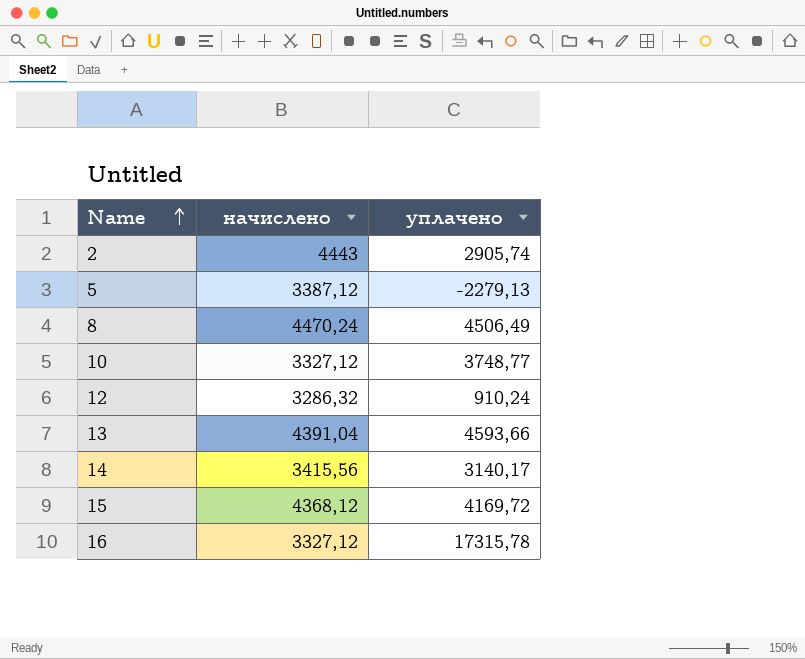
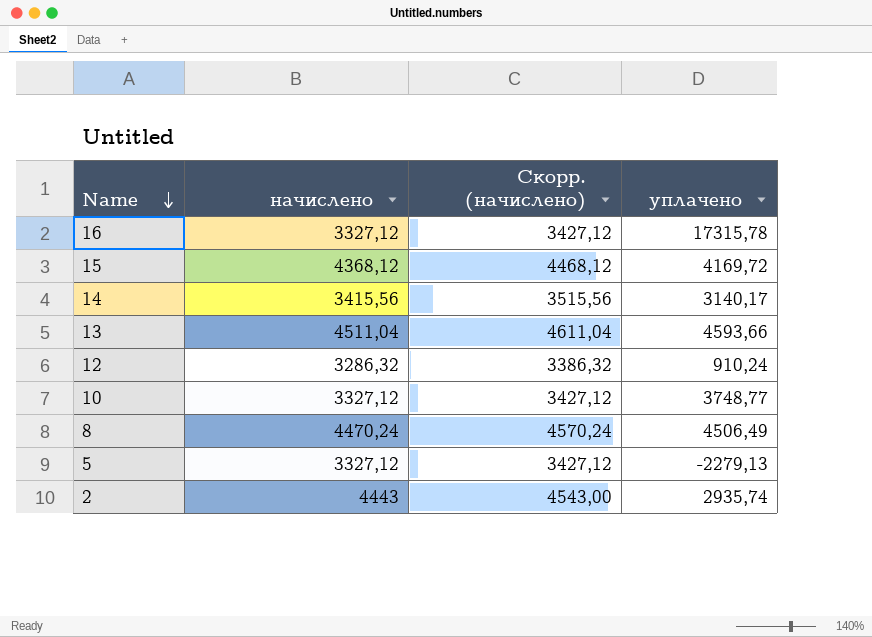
row order: Name ascending -> Name descending
column Скорр. (начислено) | formula: none -> [начислено] + 100
13 | начислено: 4391,04 -> 4511,04
5 | начислено: 3387,12 -> 3327,12
2 | уплачено: 2905,74 -> 2935,74

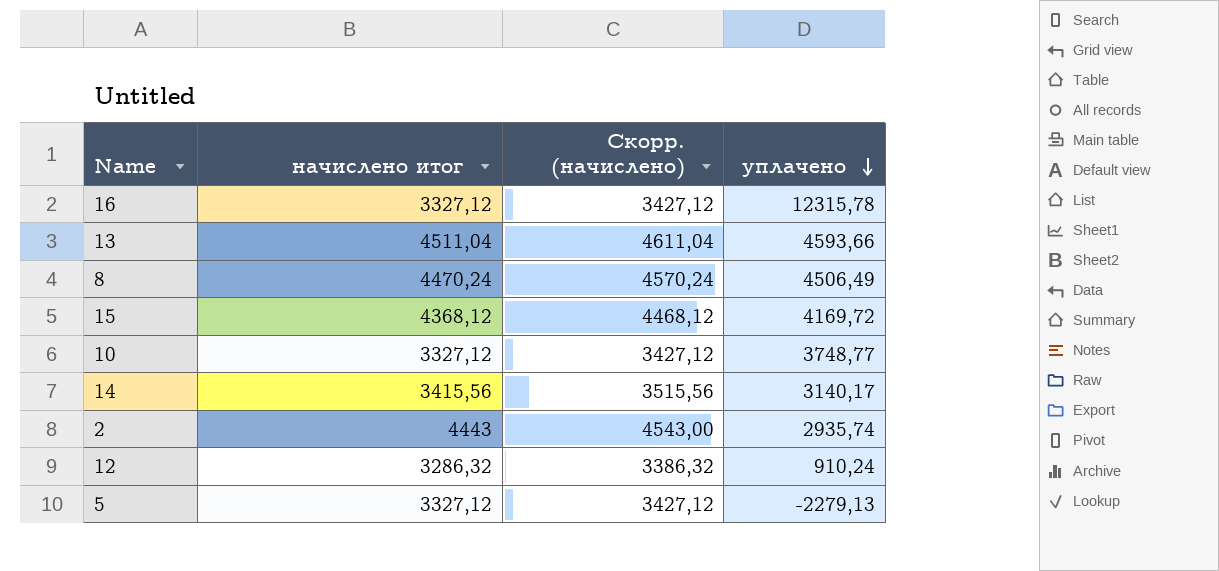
row order: Name descending -> уплачено descending
column name: начислено -> начислено итог
16 | уплачено: 17315,78 -> 12315,78

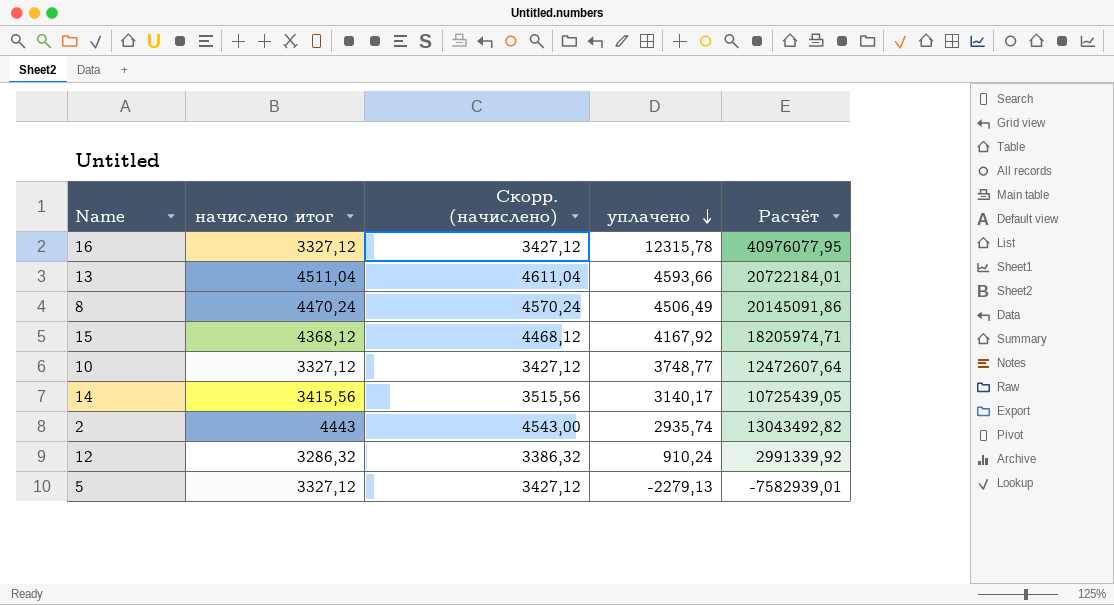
column Расчёт | formula: none -> [начислено итог] * [уплачено]
15 | уплачено: 4169,72 -> 4167,92

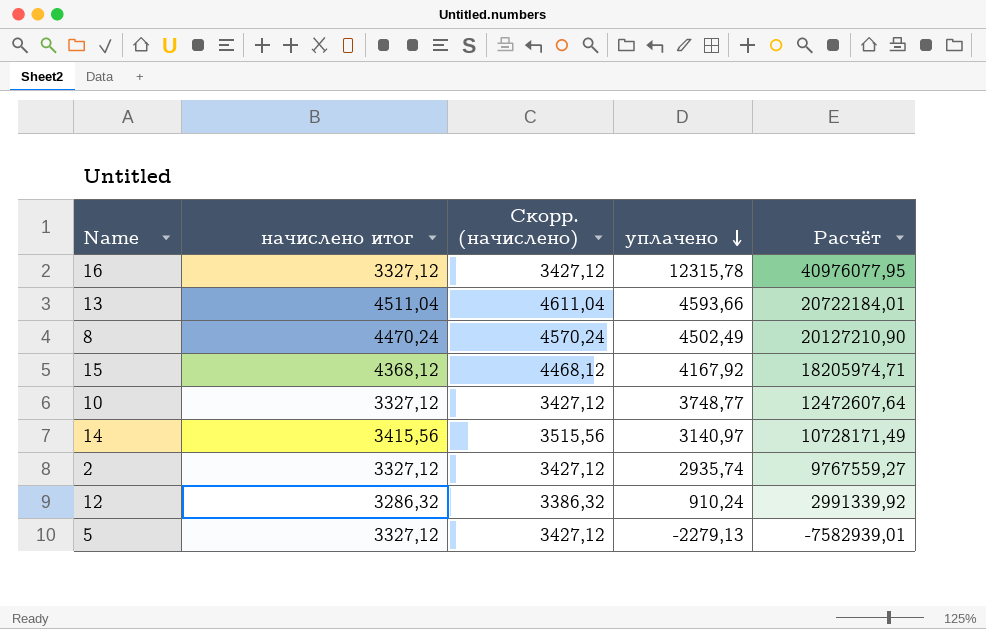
8 | уплачено: 4506,49 -> 4502,49
8 | Расчёт: 20145091,86 -> 20127210,90
14 | уплачено: 3140,17 -> 3140,97
14 | Расчёт: 10725439,05 -> 10728171,49
2 | начислено итог: 4443 -> 3327,12
2 | Скорр. (начислено): 4543,00 -> 3427,12
2 | Расчёт: 13043492,82 -> 9767559,27

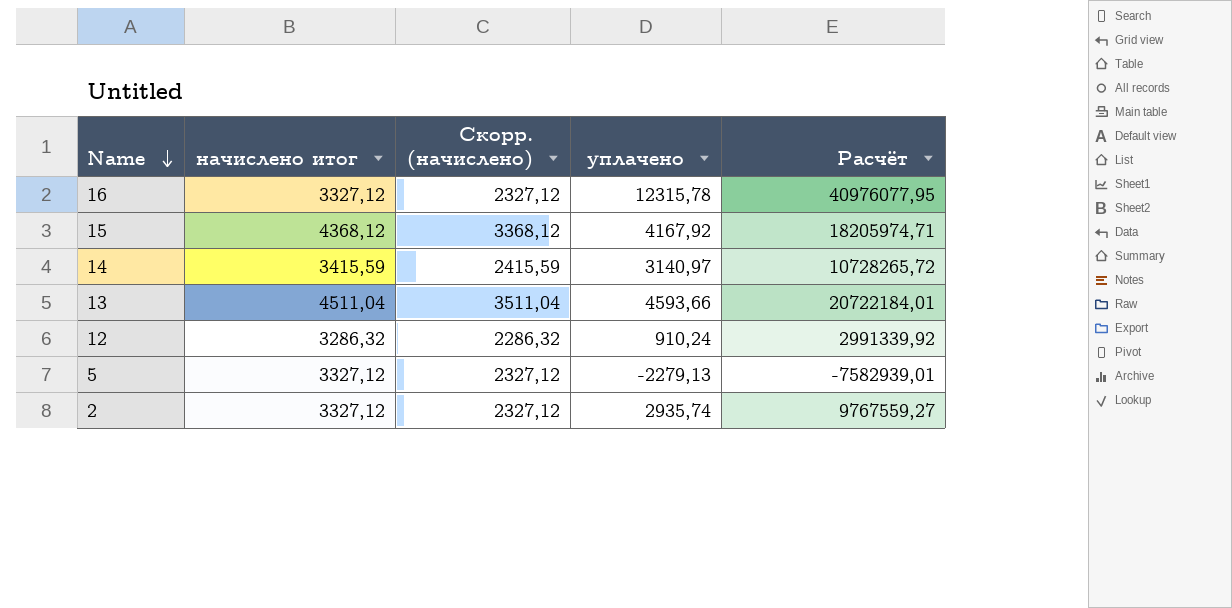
row order: уплачено descending -> Name descending
column Скорр. (начислено) | formula: [начислено итог] + 100 -> [начислено итог] - 1000
row 8: 4470,24 | 4570,24 | 4502,49 | 20127210,90 -> none
row 10: 3327,12 | 3427,12 | 3748,77 | 12472607,64 -> none
14 | начислено итог: 3415,56 -> 3415,59
14 | Расчёт: 10728171,49 -> 10728265,72

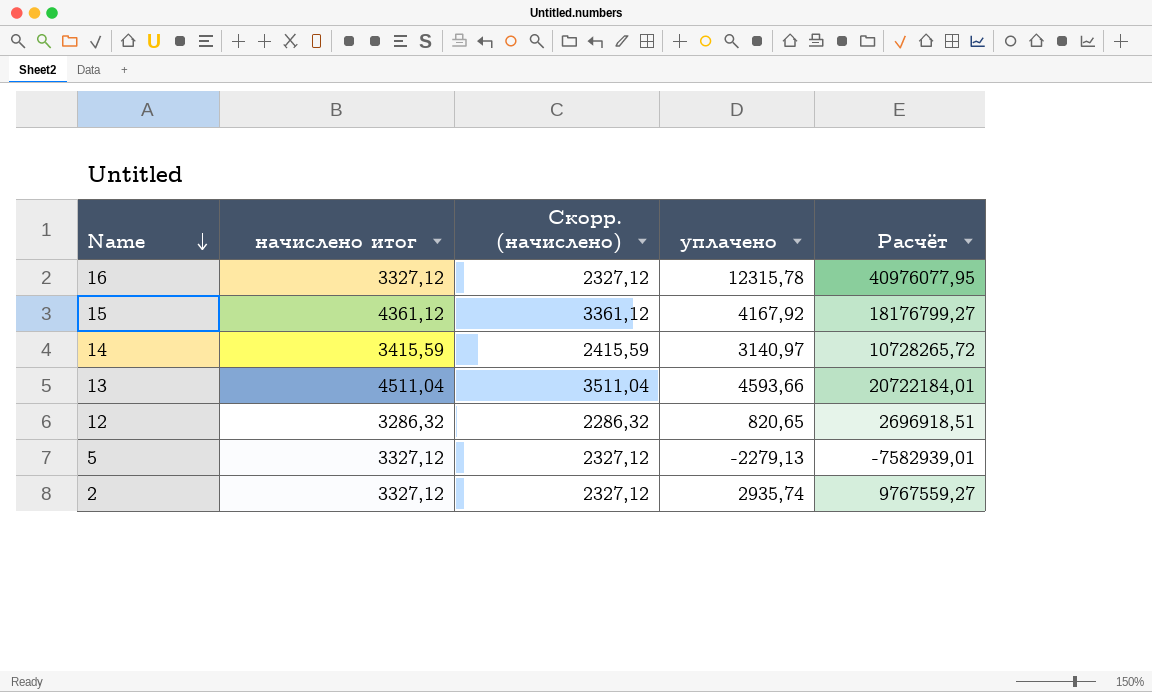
15 | начислено итог: 4368,12 -> 4361,12
15 | Скорр. (начислено): 3368,12 -> 3361,12
15 | Расчёт: 18205974,71 -> 18176799,27
12 | уплачено: 910,24 -> 820,65
12 | Расчёт: 2991339,92 -> 2696918,51

